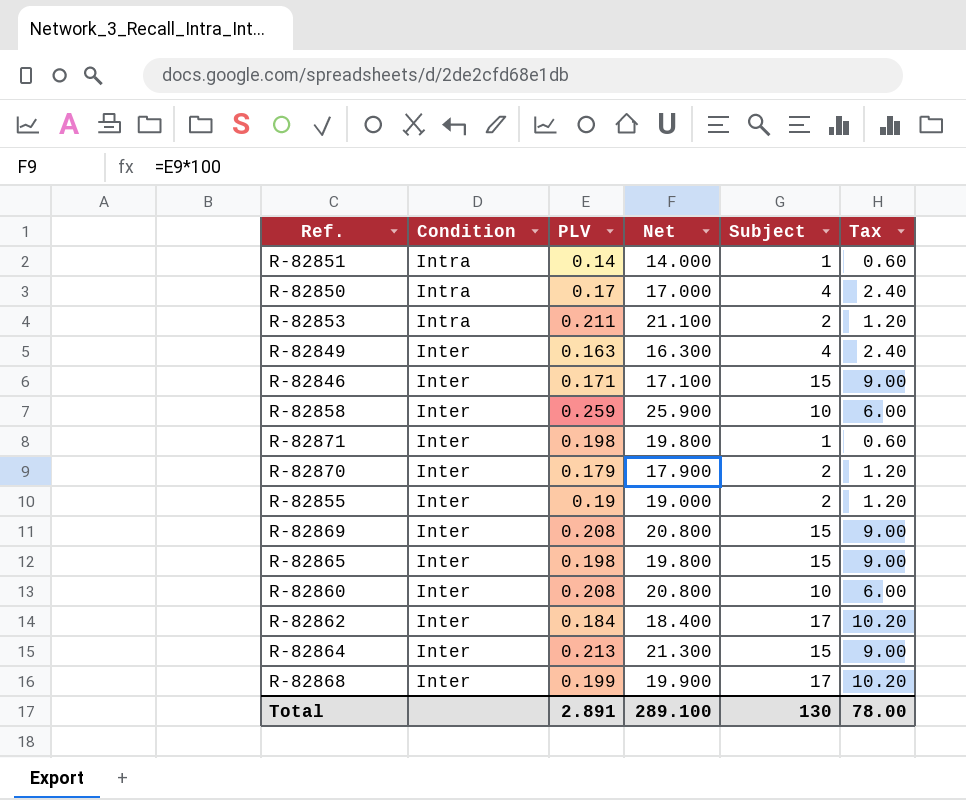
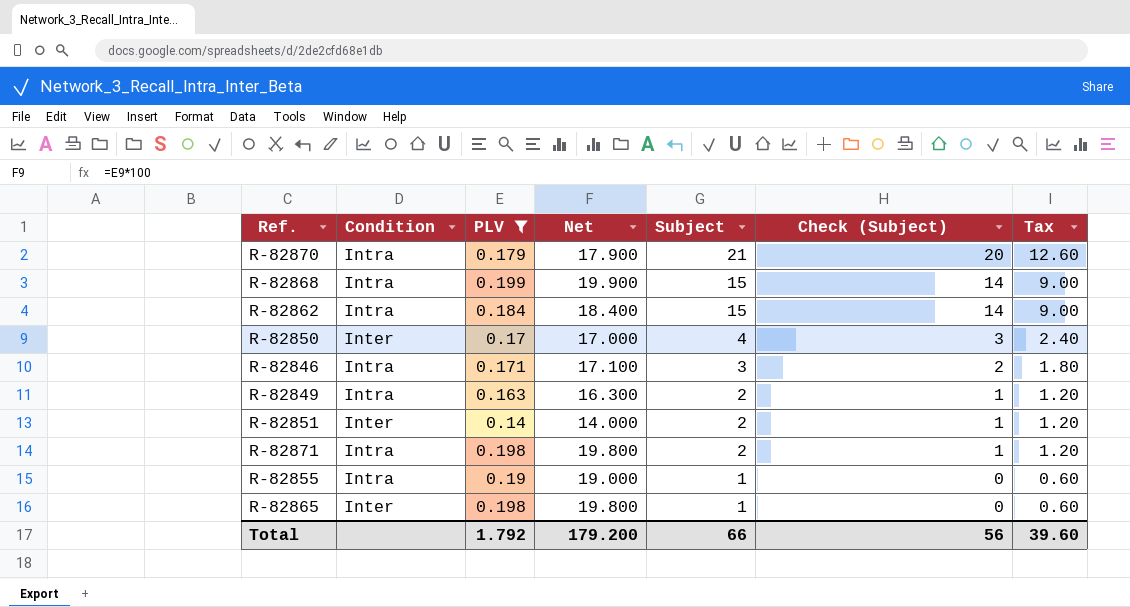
filter: none -> PLV <= 0.199
row order: Condition descending -> Subject descending
column Check (Subject) | formula: none -> [Subject] - 1
R-82870 | Condition: Inter -> Intra
R-82870 | Subject: 2 -> 21
R-82870 | Tax: 1.20 -> 12.60
R-82868 | Condition: Inter -> Intra
R-82868 | Subject: 17 -> 15
R-82868 | Tax: 10.20 -> 9.00
R-82862 | Condition: Inter -> Intra
R-82862 | Subject: 17 -> 15
R-82862 | Tax: 10.20 -> 9.00
R-82850 | Condition: Intra -> Inter
R-82846 | Condition: Inter -> Intra
R-82846 | Subject: 15 -> 3
R-82846 | Tax: 9.00 -> 1.80
R-82849 | Condition: Inter -> Intra
R-82849 | Subject: 4 -> 2
R-82849 | Tax: 2.40 -> 1.20
R-82851 | Condition: Intra -> Inter
R-82851 | Subject: 1 -> 2
R-82851 | Tax: 0.60 -> 1.20
R-82871 | Condition: Inter -> Intra
R-82871 | Subject: 1 -> 2
R-82871 | Tax: 0.60 -> 1.20
R-82855 | Condition: Inter -> Intra
R-82855 | Subject: 2 -> 1
R-82855 | Tax: 1.20 -> 0.60
R-82865 | Subject: 15 -> 1
R-82865 | Tax: 9.00 -> 0.60
Total | PLV: 2.891 -> 1.792
Total | Net: 289.100 -> 179.200
Total | Subject: 130 -> 66
Total | Tax: 78.00 -> 39.60

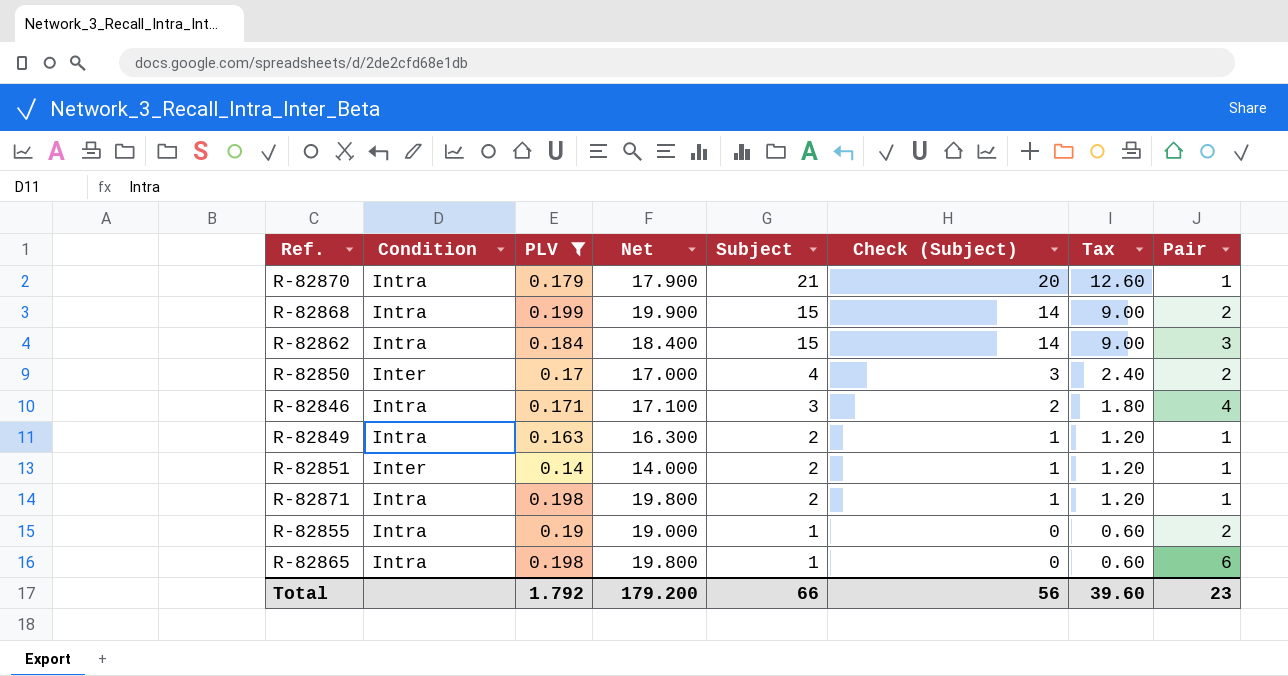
column Pair | position: none -> 8
R-82865 | Condition: Inter -> Intra

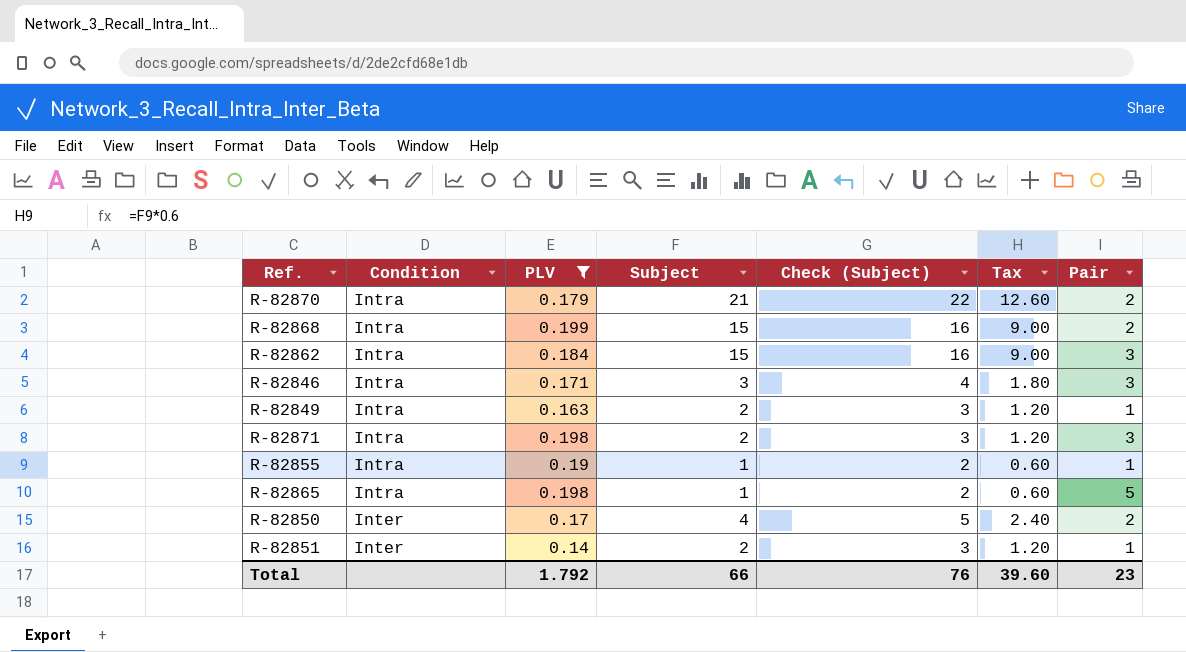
row order: Subject descending -> Condition descending
column Net | formula: [PLV] * 100 -> none
column Check (Subject) | formula: [Subject] - 1 -> [Subject] + 1
R-82870 | Pair: 1 -> 2
R-82846 | Pair: 4 -> 3
R-82871 | Pair: 1 -> 3
R-82855 | Pair: 2 -> 1
R-82865 | Pair: 6 -> 5
Total | Check (Subject): 56 -> 76

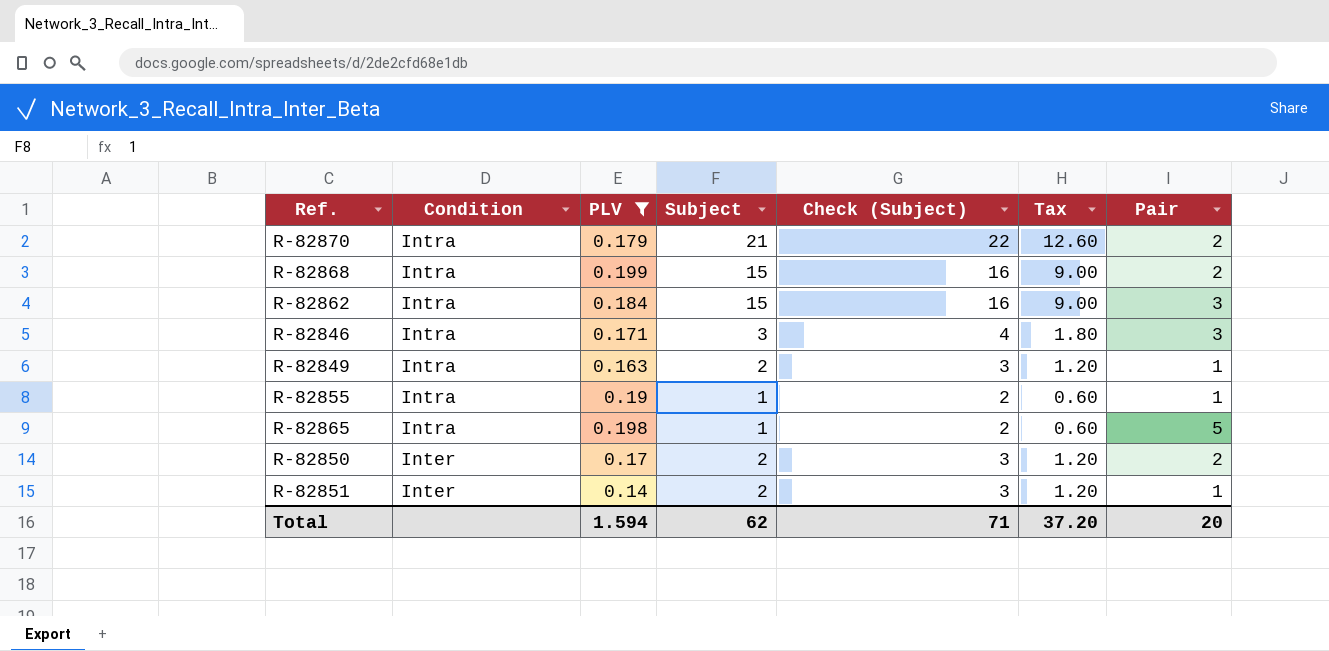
row R-82871: Intra | 0.198 | 2 | 3 | 1.20 | 3 -> none
R-82850 | Subject: 4 -> 2
R-82850 | Check (Subject): 5 -> 3
R-82850 | Tax: 2.40 -> 1.20
Total | PLV: 1.792 -> 1.594
Total | Subject: 66 -> 62
Total | Check (Subject): 76 -> 71
Total | Tax: 39.60 -> 37.20
Total | Pair: 23 -> 20

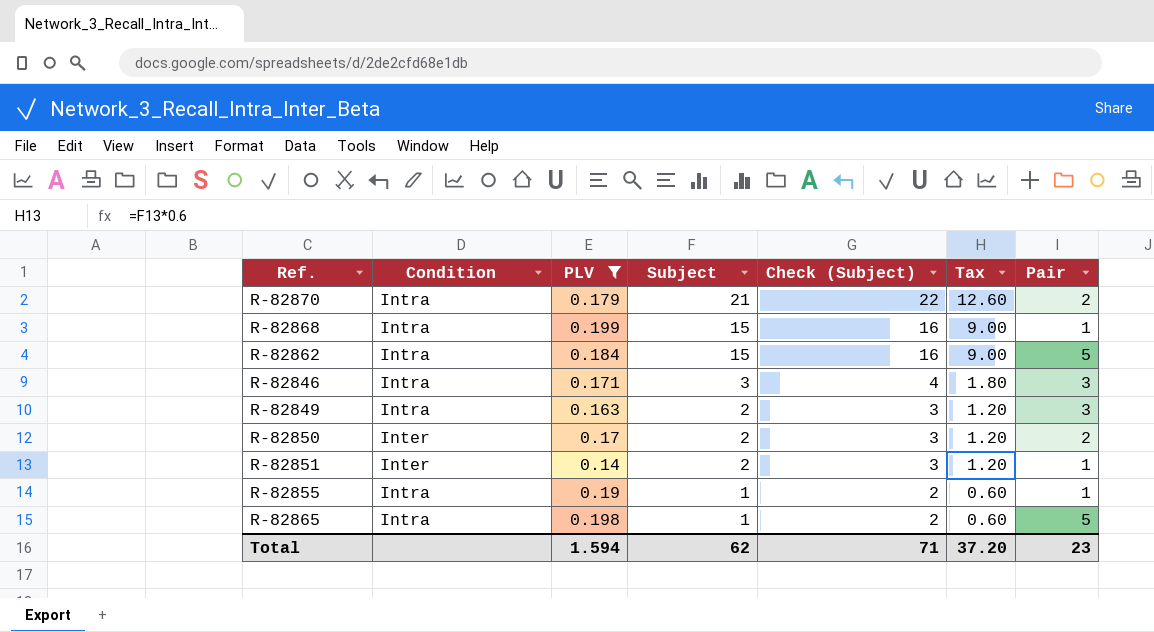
row order: Condition descending -> Subject descending
R-82868 | Pair: 2 -> 1
R-82862 | Pair: 3 -> 5
R-82849 | Pair: 1 -> 3
Total | Pair: 20 -> 23

